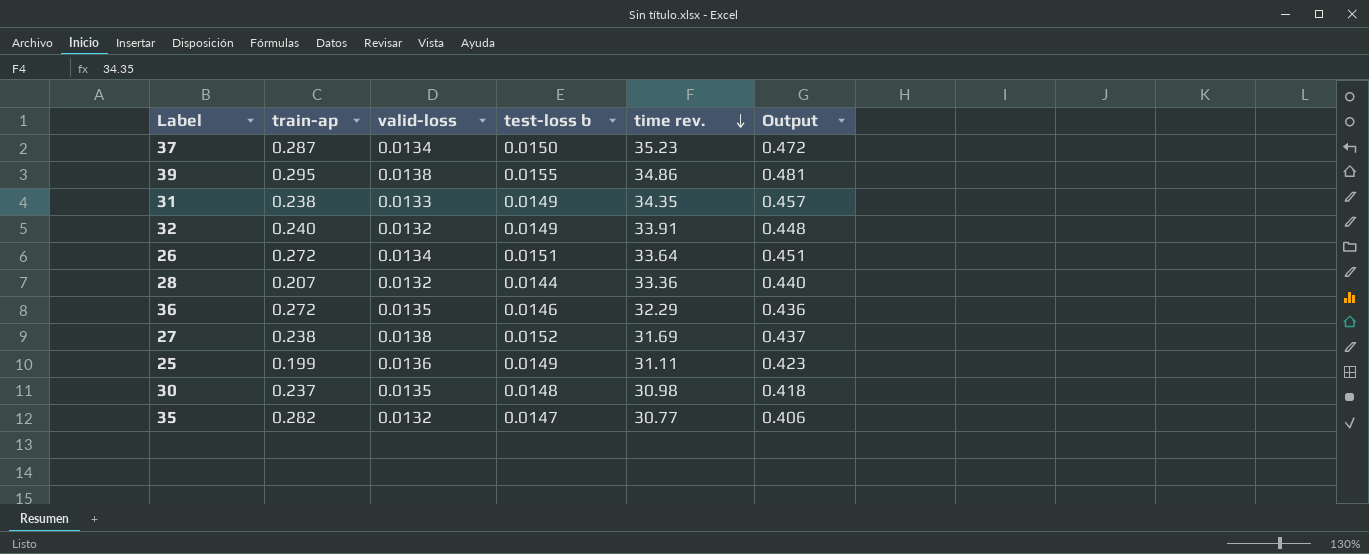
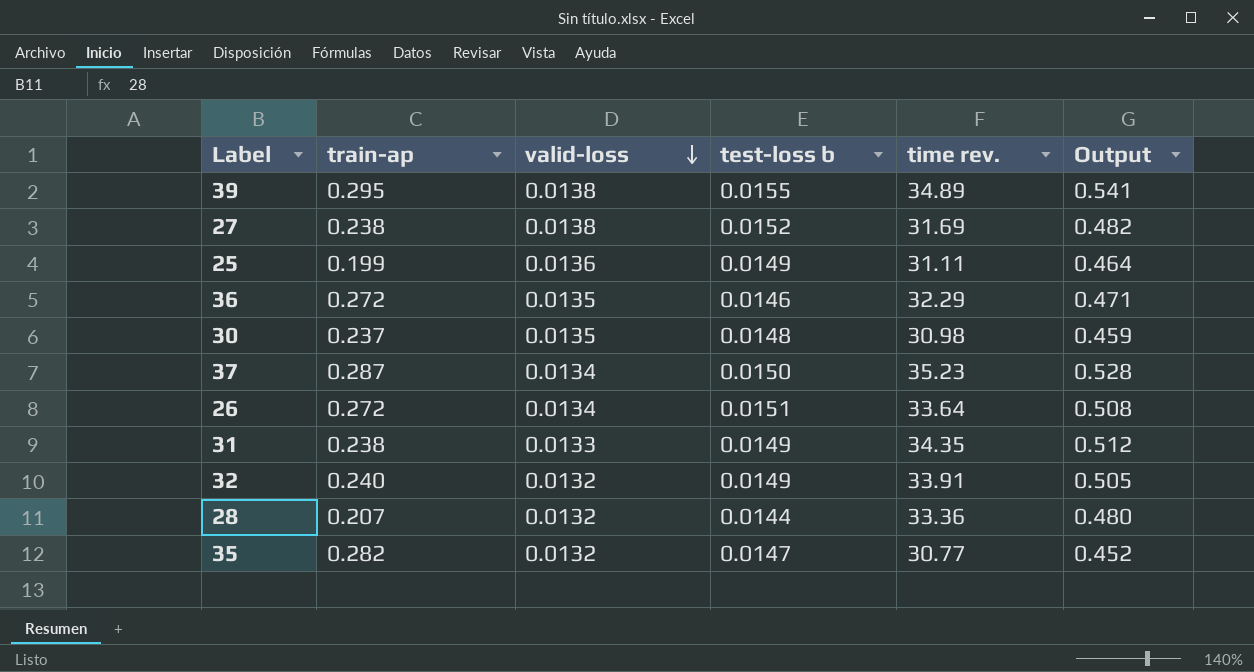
row order: time rev. descending -> valid-loss descending
column Output | formula: [valid-loss] * [time rev.] -> [test-loss b] * [time rev.]
39 | time rev.: 34.86 -> 34.89

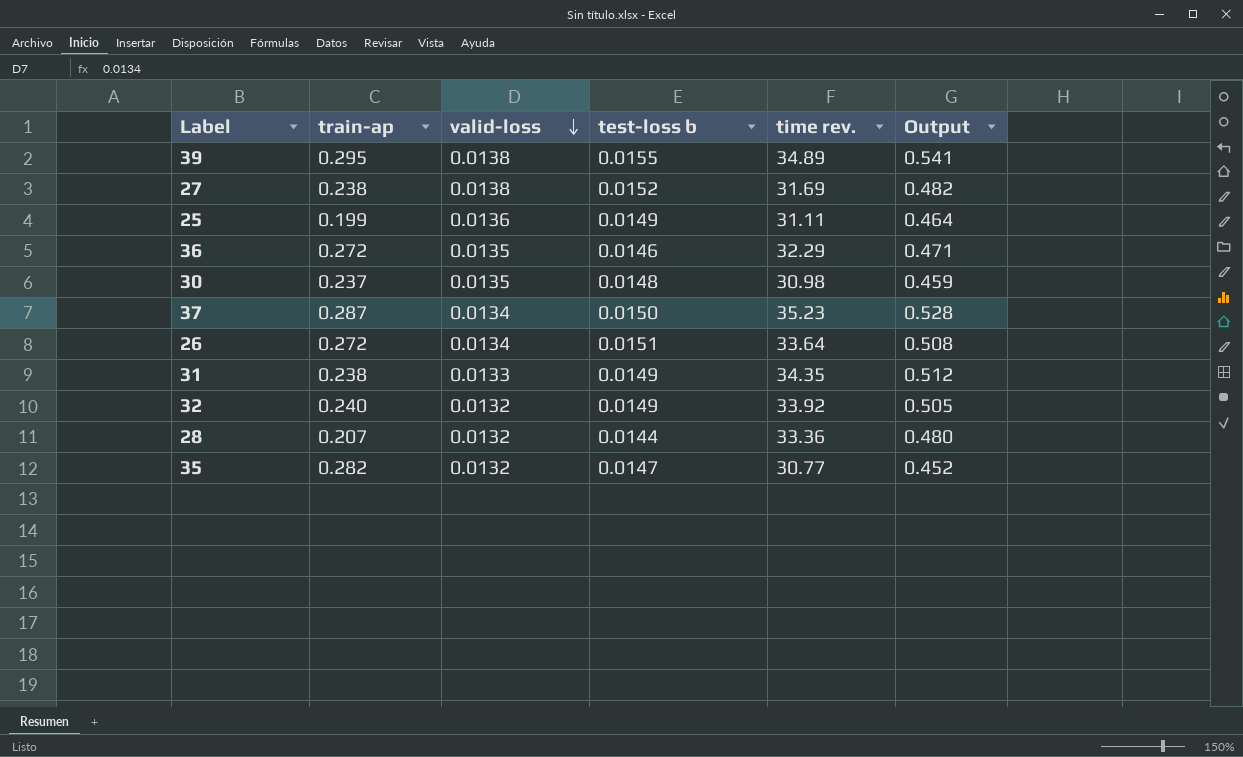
32 | time rev.: 33.91 -> 33.92

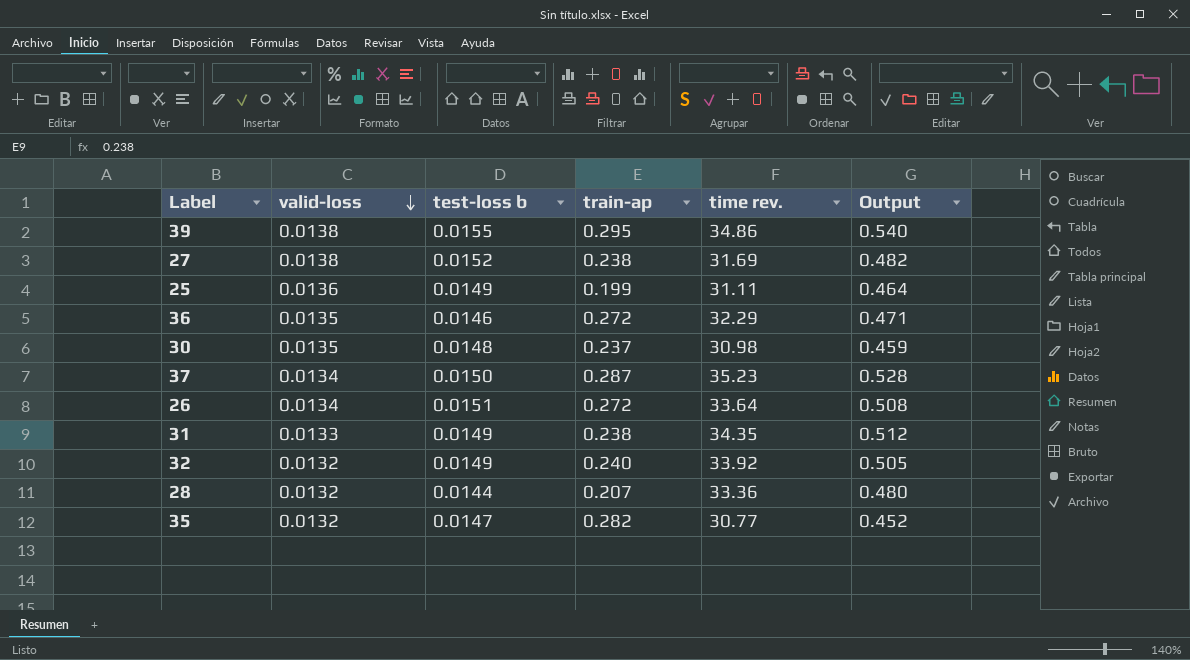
column train-ap | position: 2 -> 4
39 | time rev.: 34.89 -> 34.86
39 | Output: 0.541 -> 0.540

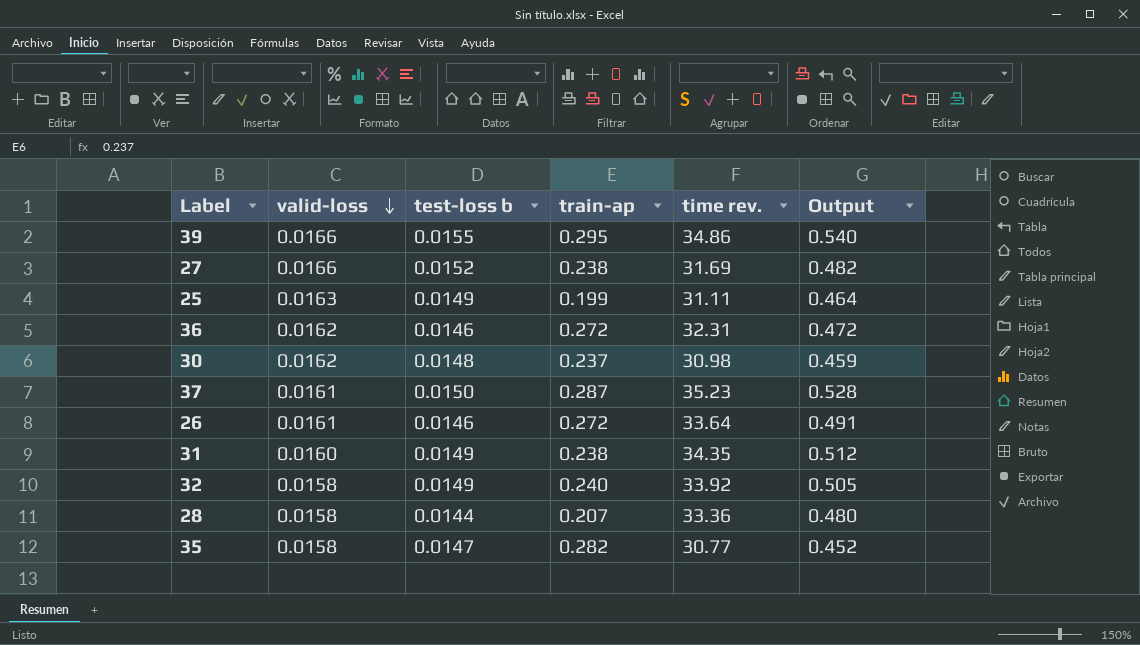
39 | valid-loss: 0.0138 -> 0.0166
27 | valid-loss: 0.0138 -> 0.0166
25 | valid-loss: 0.0136 -> 0.0163
36 | valid-loss: 0.0135 -> 0.0162
36 | time rev.: 32.29 -> 32.31
36 | Output: 0.471 -> 0.472
30 | valid-loss: 0.0135 -> 0.0162
37 | valid-loss: 0.0134 -> 0.0161
26 | valid-loss: 0.0134 -> 0.0161
26 | test-loss b: 0.0151 -> 0.0146
26 | Output: 0.508 -> 0.491
31 | valid-loss: 0.0133 -> 0.0160
32 | valid-loss: 0.0132 -> 0.0158
28 | valid-loss: 0.0132 -> 0.0158
35 | valid-loss: 0.0132 -> 0.0158

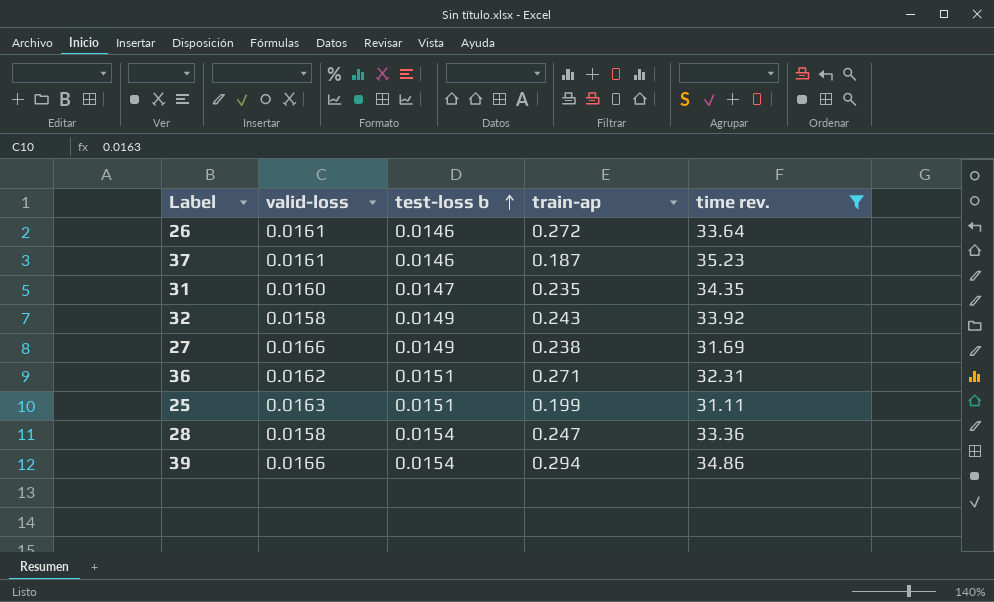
filter: none -> time rev. >= 31.11
row order: valid-loss descending -> test-loss b ascending
column Output | formula: [test-loss b] * [time rev.] -> none
37 | test-loss b: 0.0150 -> 0.0146
37 | train-ap: 0.287 -> 0.187
31 | test-loss b: 0.0149 -> 0.0147
31 | train-ap: 0.238 -> 0.235
32 | train-ap: 0.240 -> 0.243
27 | test-loss b: 0.0152 -> 0.0149
36 | test-loss b: 0.0146 -> 0.0151
36 | train-ap: 0.272 -> 0.271
25 | test-loss b: 0.0149 -> 0.0151
28 | test-loss b: 0.0144 -> 0.0154
28 | train-ap: 0.207 -> 0.247
39 | test-loss b: 0.0155 -> 0.0154
39 | train-ap: 0.295 -> 0.294

